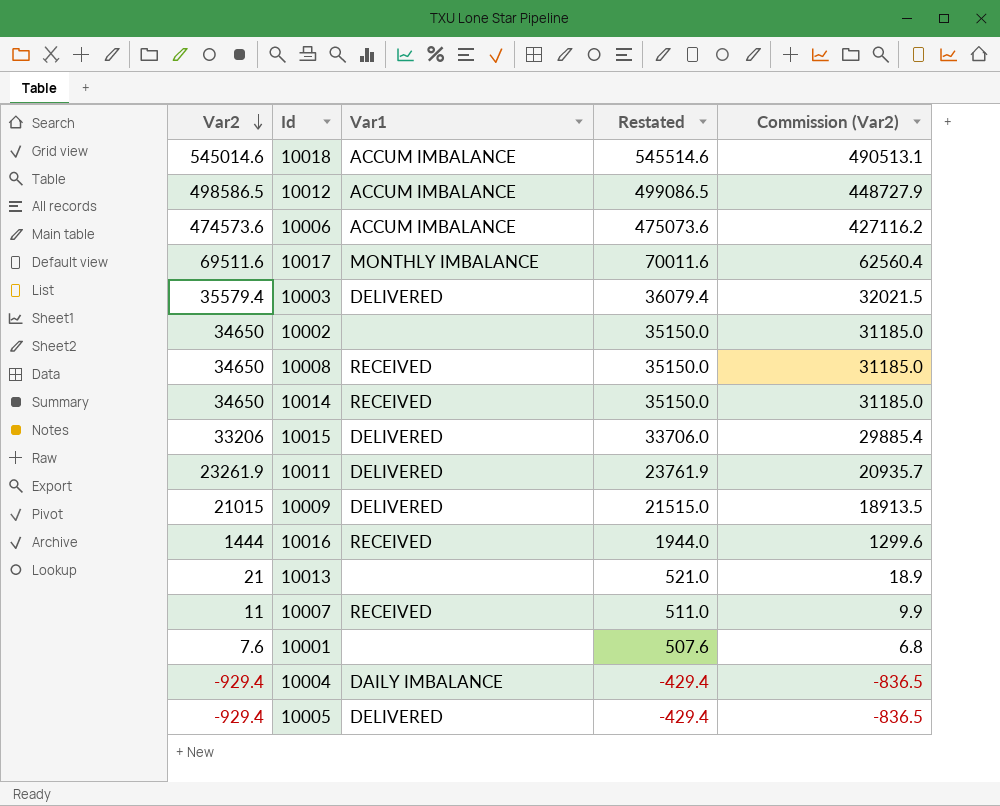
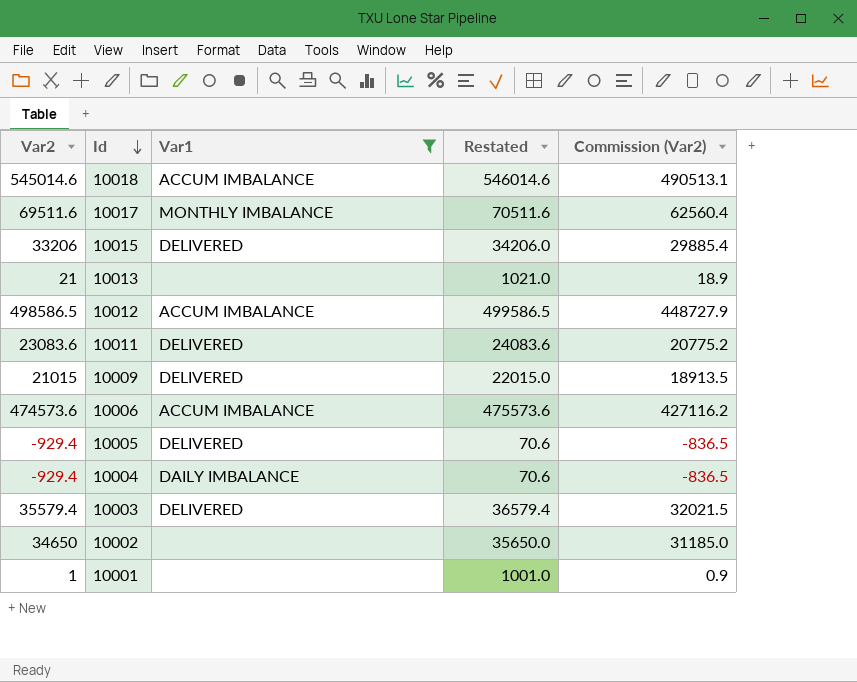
filter: none -> Var1 != RECEIVED
row order: Var2 descending -> Id descending
column Restated | formula: [Var2] + 500 -> [Var2] + 1000
10011 | Var2: 23261.9 -> 23083.6
10011 | Commission (Var2): 20935.7 -> 20775.2
10001 | Var2: 7.6 -> 1
10001 | Commission (Var2): 6.8 -> 0.9

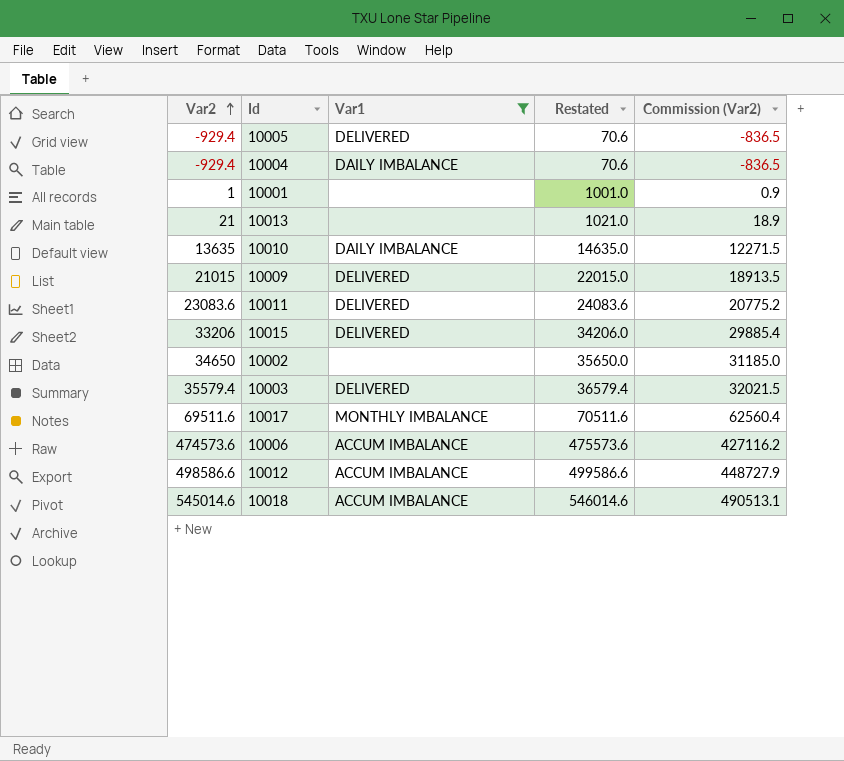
row order: Id descending -> Var2 ascending
row 10010: none -> 13635 | DAILY IMBALANCE | 14635.0 | 12271.5
10012 | Var2: 498586.5 -> 498586.6
10012 | Restated: 499586.5 -> 499586.6

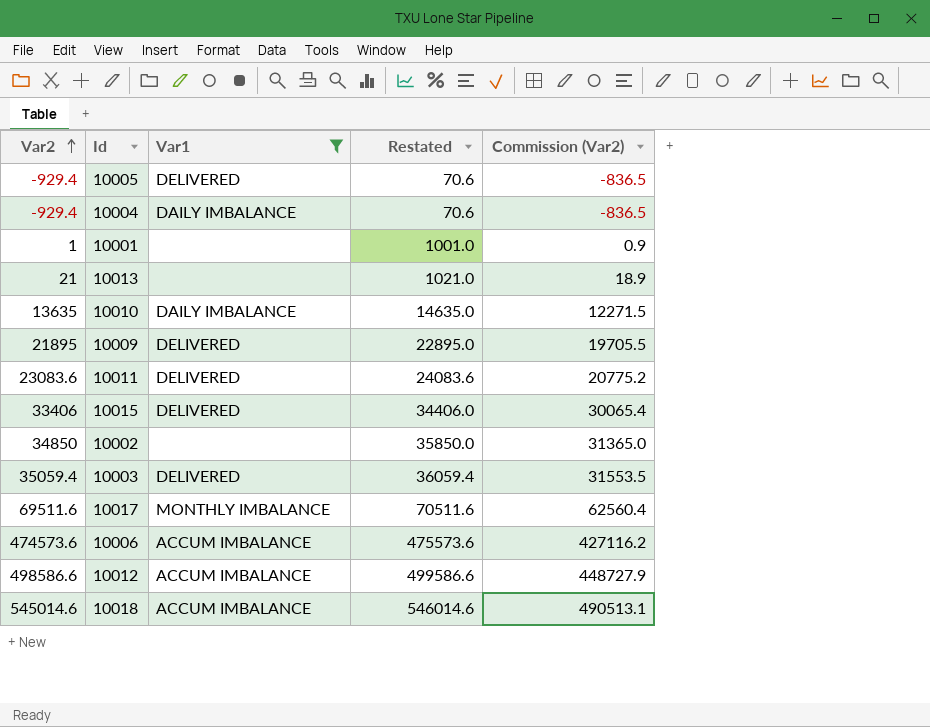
10009 | Var2: 21015 -> 21895
10009 | Restated: 22015.0 -> 22895.0
10009 | Commission (Var2): 18913.5 -> 19705.5
10015 | Var2: 33206 -> 33406
10015 | Restated: 34206.0 -> 34406.0
10015 | Commission (Var2): 29885.4 -> 30065.4
10002 | Var2: 34650 -> 34850
10002 | Restated: 35650.0 -> 35850.0
10002 | Commission (Var2): 31185.0 -> 31365.0
10003 | Var2: 35579.4 -> 35059.4
10003 | Restated: 36579.4 -> 36059.4
10003 | Commission (Var2): 32021.5 -> 31553.5

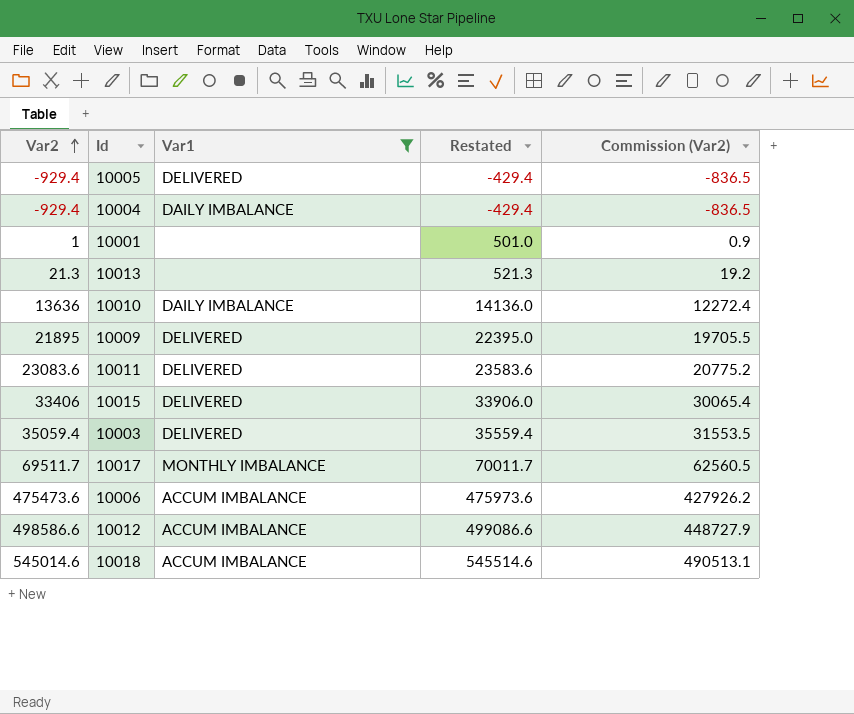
column Restated | formula: [Var2] + 1000 -> [Var2] + 500
row 10002: 34850 | none | 35850.0 | 31365.0 -> none
10013 | Var2: 21 -> 21.3
10013 | Commission (Var2): 18.9 -> 19.2
10010 | Var2: 13635 -> 13636
10010 | Commission (Var2): 12271.5 -> 12272.4
10017 | Var2: 69511.6 -> 69511.7
10017 | Commission (Var2): 62560.4 -> 62560.5
10006 | Var2: 474573.6 -> 475473.6
10006 | Commission (Var2): 427116.2 -> 427926.2

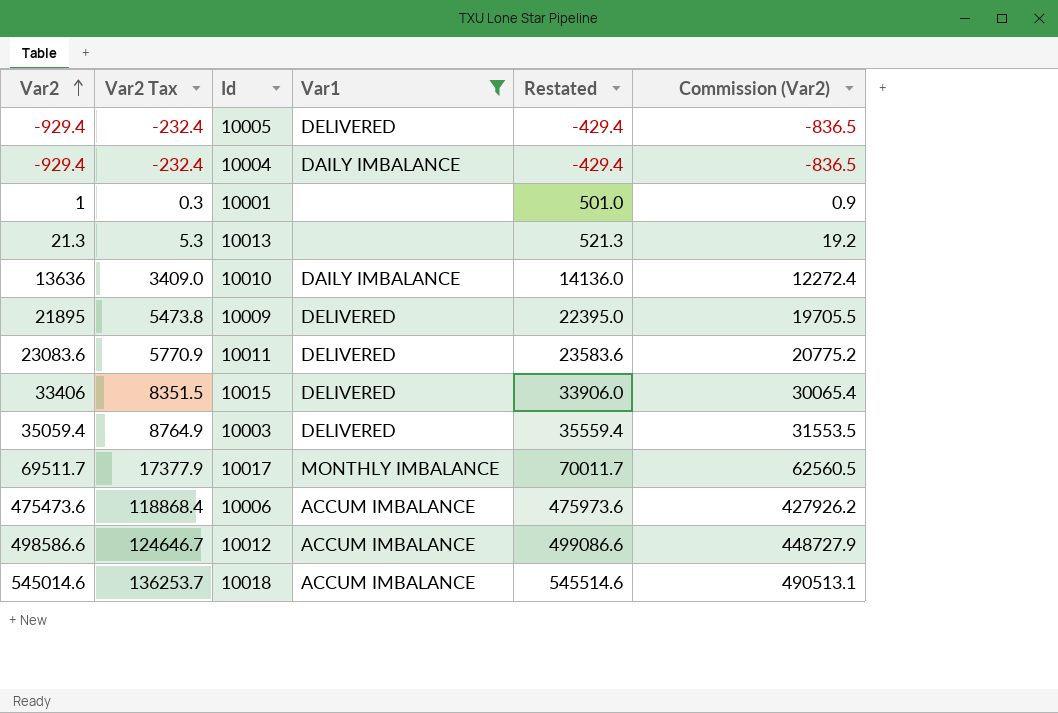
column Var2 Tax | formula: none -> [Var2] * 0.25

